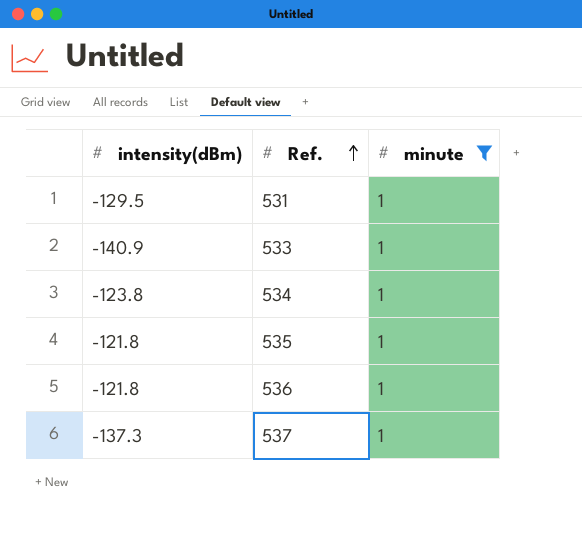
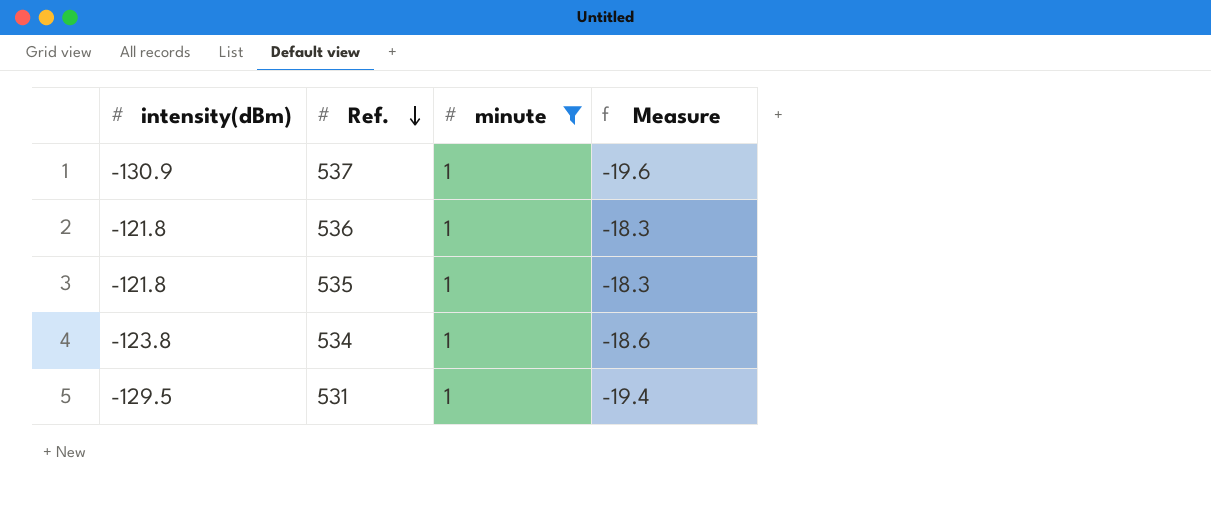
row order: Ref. ascending -> Ref. descending
column Measure | formula: none -> [intensity(dBm)] * 0.15
row 533: -140.9 | 1 -> none
537 | intensity(dBm): -137.3 -> -130.9

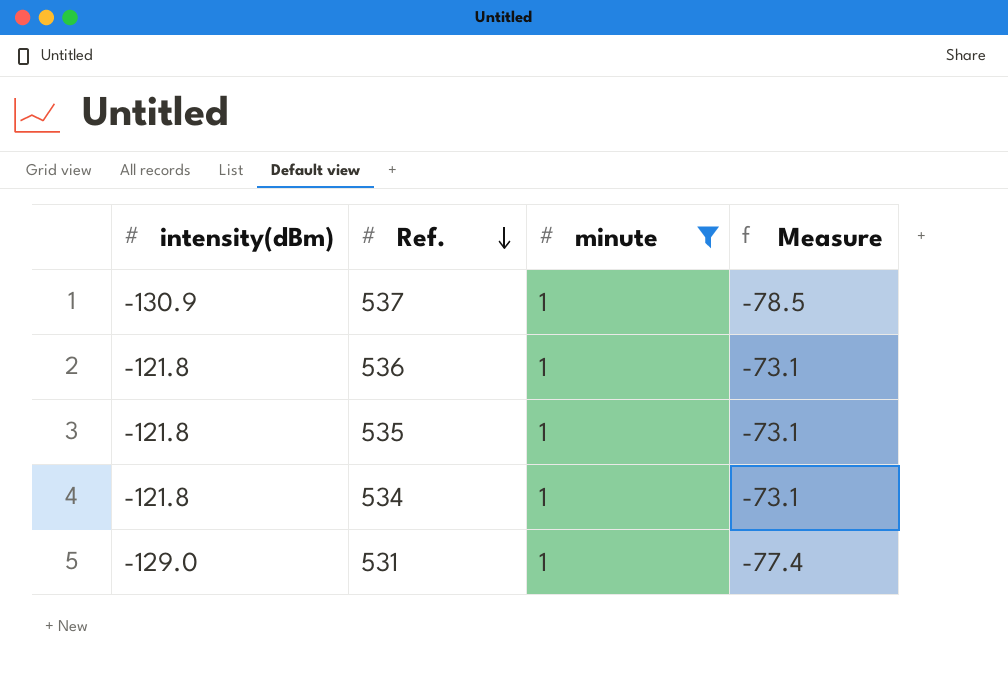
column Measure | formula: [intensity(dBm)] * 0.15 -> [intensity(dBm)] * 0.6
534 | intensity(dBm): -123.8 -> -121.8
531 | intensity(dBm): -129.5 -> -129.0

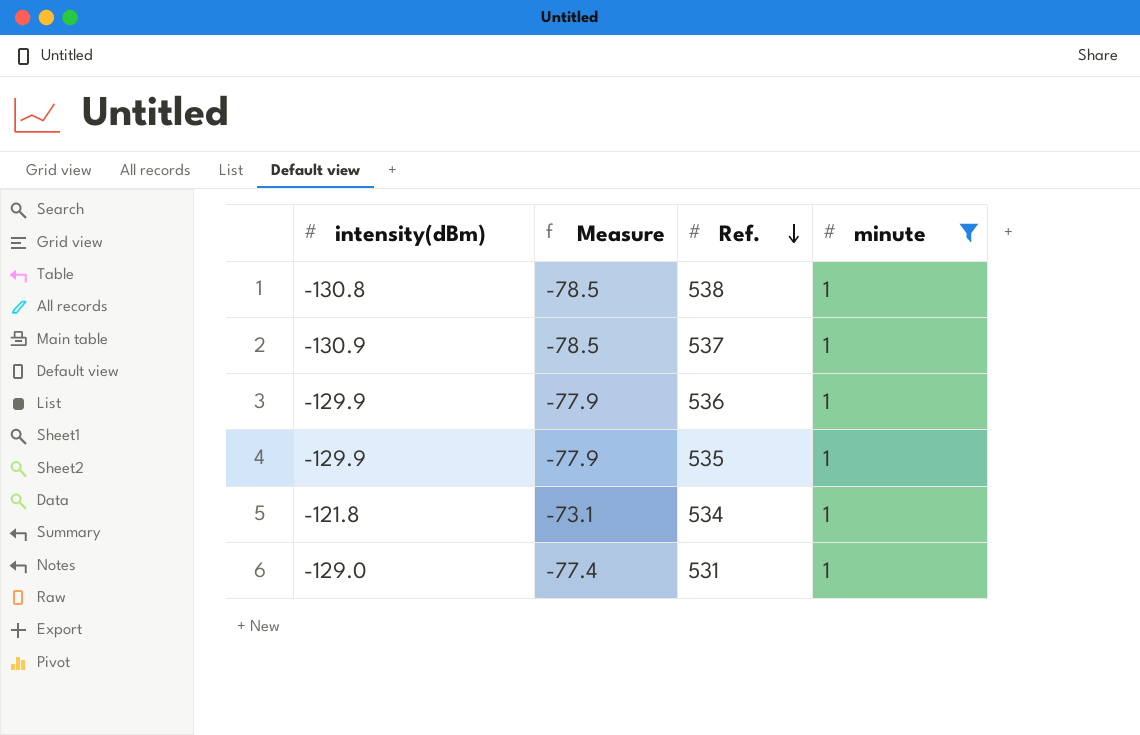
column Measure | position: 4 -> 2
row 538: none -> -130.8 | -78.5 | 1
536 | intensity(dBm): -121.8 -> -129.9
536 | Measure: -73.1 -> -77.9
535 | intensity(dBm): -121.8 -> -129.9
535 | Measure: -73.1 -> -77.9

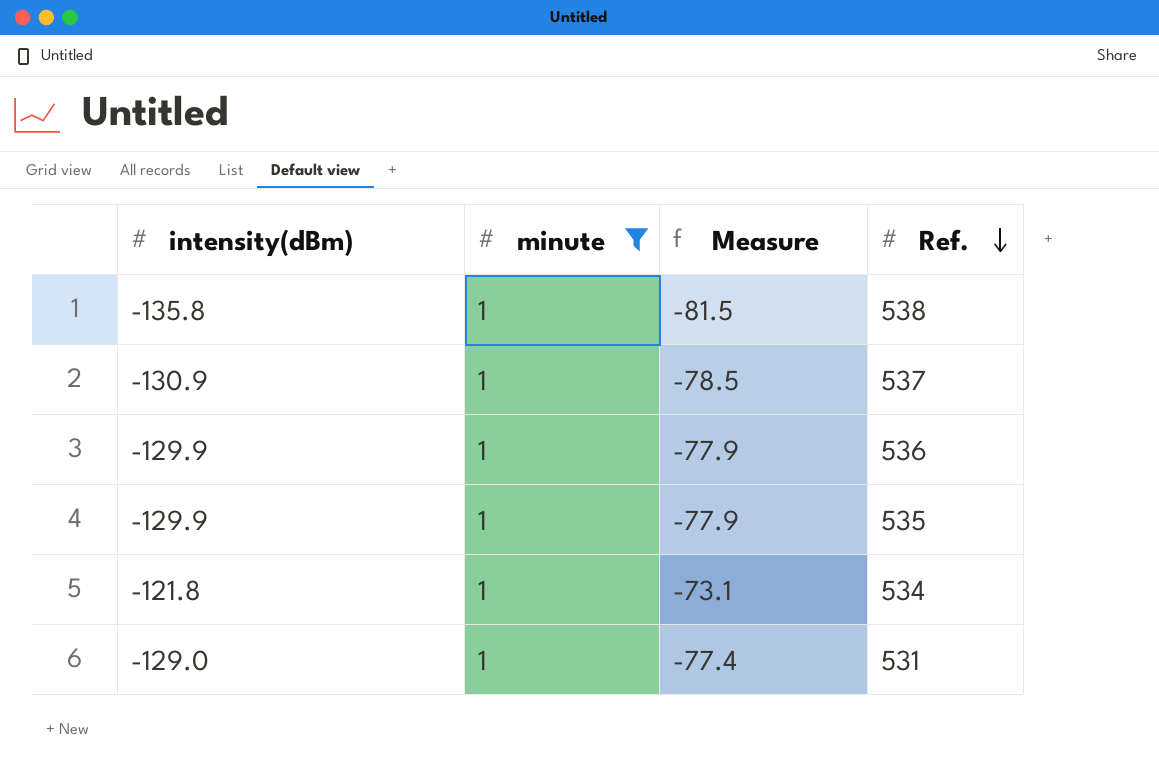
column minute | position: 4 -> 2
538 | intensity(dBm): -130.8 -> -135.8
538 | Measure: -78.5 -> -81.5

